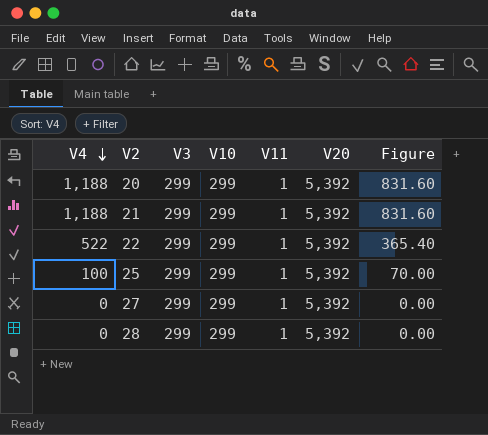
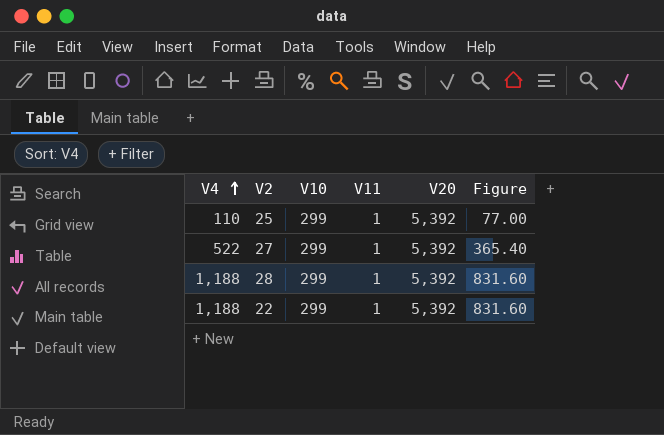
row order: V4 descending -> V4 ascending
column V3 | position: 3 -> none
row 20: 1,188 | 299 | 299 | 1 | 5,392 | 831.60 -> none
row 21: 1,188 | 299 | 299 | 1 | 5,392 | 831.60 -> none
25 | V4: 100 -> 110
25 | Figure: 70.00 -> 77.00
27 | V4: 0 -> 522
27 | Figure: 0.00 -> 365.40
28 | V4: 0 -> 1,188
28 | Figure: 0.00 -> 831.60
22 | V4: 522 -> 1,188
22 | Figure: 365.40 -> 831.60

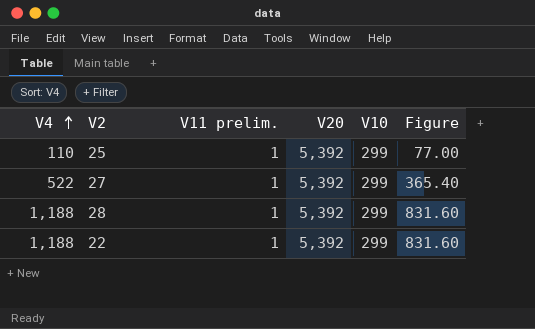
column name: V11 -> V11 prelim.
column V10 | position: 3 -> 5

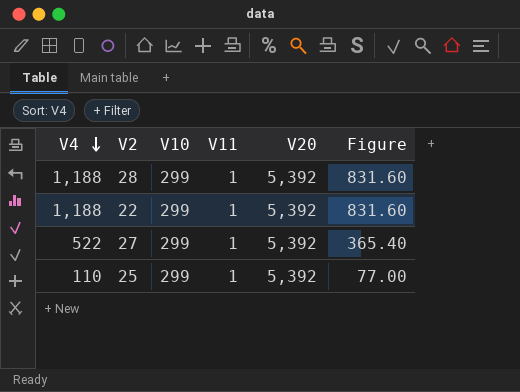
row order: V4 ascending -> V4 descending
column V10 | position: 5 -> 3
column name: V11 prelim. -> V11

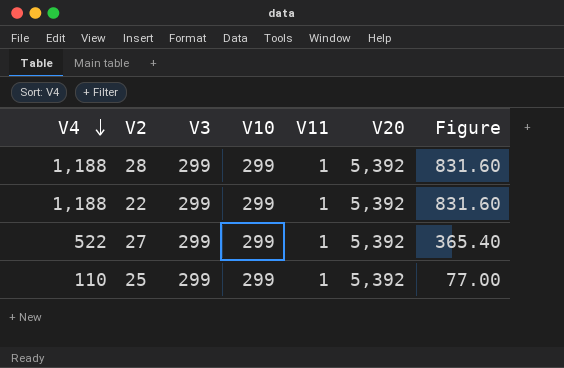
column V3 | position: none -> 3

